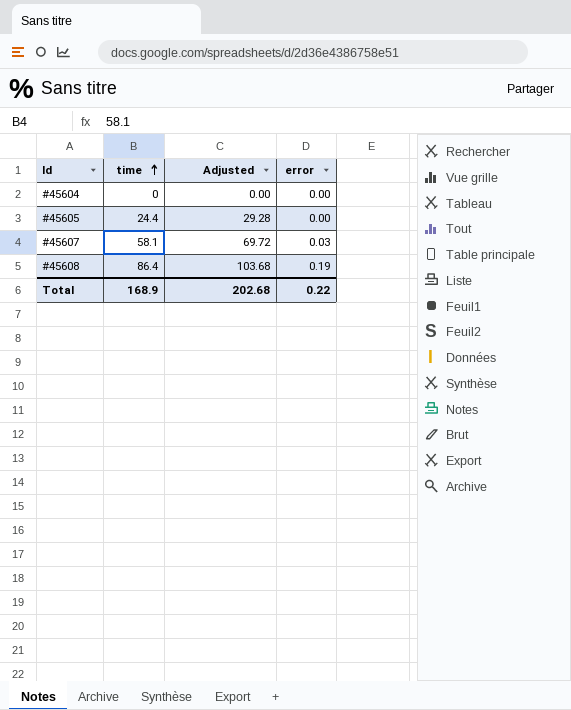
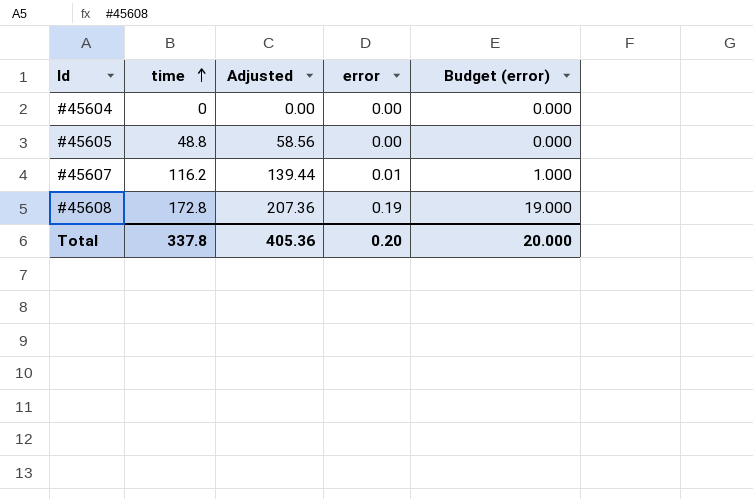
column Budget (error) | formula: none -> [error] * 100
#45605 | time: 24.4 -> 48.8
#45605 | Adjusted: 29.28 -> 58.56
#45607 | time: 58.1 -> 116.2
#45607 | Adjusted: 69.72 -> 139.44
#45607 | error: 0.03 -> 0.01
#45608 | time: 86.4 -> 172.8
#45608 | Adjusted: 103.68 -> 207.36
Total | time: 168.9 -> 337.8
Total | Adjusted: 202.68 -> 405.36
Total | error: 0.22 -> 0.20

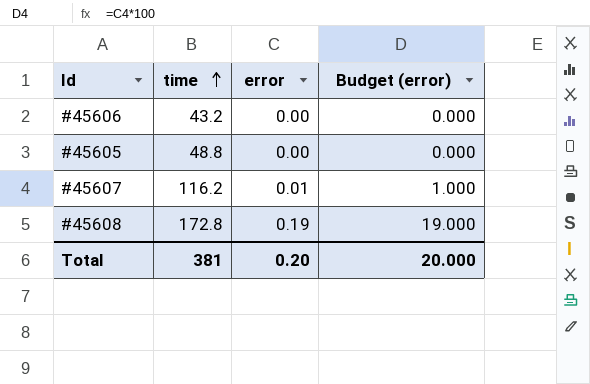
column Adjusted | formula: [time] * 1.2 -> none
row #45604: 0 | 0.00 | 0.00 | 0.000 -> none
row #45606: none -> 43.2 | 0.00 | 0.000
Total | time: 337.8 -> 381

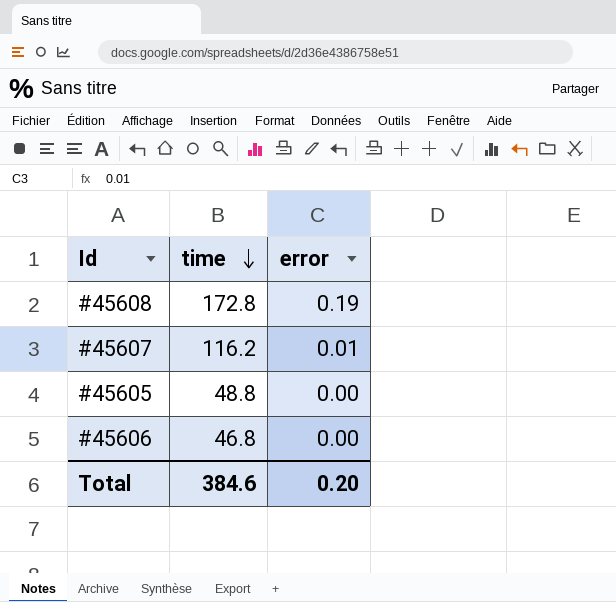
row order: time ascending -> time descending
column Budget (error) | formula: [error] * 100 -> none
#45606 | time: 43.2 -> 46.8
Total | time: 381 -> 384.6

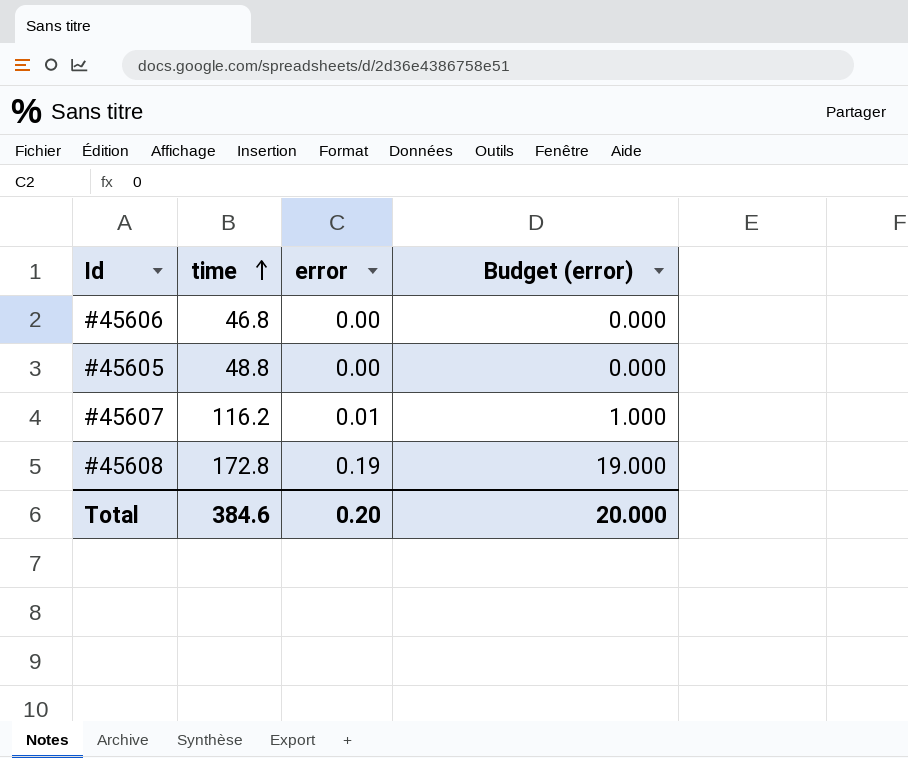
row order: time descending -> time ascending
column Budget (error) | formula: none -> [error] * 100

